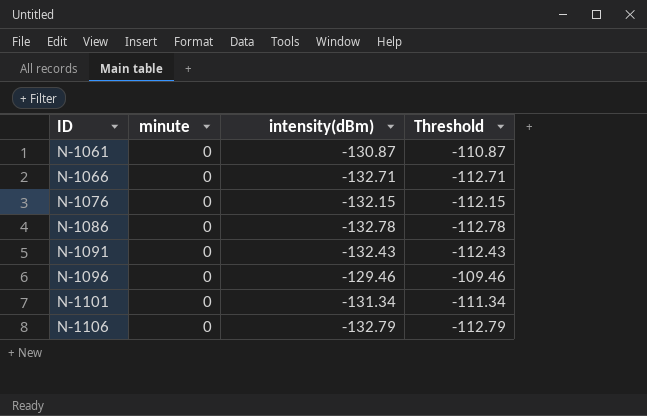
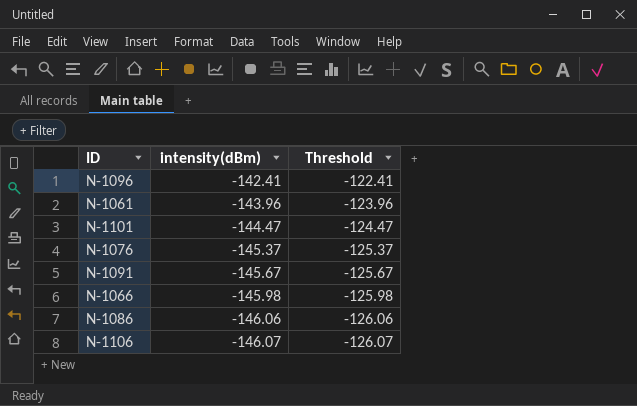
row order: ID ascending -> intensity(dBm) descending
column minute | position: 2 -> none
N-1096 | intensity(dBm): -129.46 -> -142.41
N-1096 | Threshold: -109.46 -> -122.41
N-1061 | intensity(dBm): -130.87 -> -143.96
N-1061 | Threshold: -110.87 -> -123.96
N-1101 | intensity(dBm): -131.34 -> -144.47
N-1101 | Threshold: -111.34 -> -124.47
N-1076 | intensity(dBm): -132.15 -> -145.37
N-1076 | Threshold: -112.15 -> -125.37
N-1091 | intensity(dBm): -132.43 -> -145.67
N-1091 | Threshold: -112.43 -> -125.67
N-1066 | intensity(dBm): -132.71 -> -145.98
N-1066 | Threshold: -112.71 -> -125.98
N-1086 | intensity(dBm): -132.78 -> -146.06
N-1086 | Threshold: -112.78 -> -126.06
N-1106 | intensity(dBm): -132.79 -> -146.07
N-1106 | Threshold: -112.79 -> -126.07

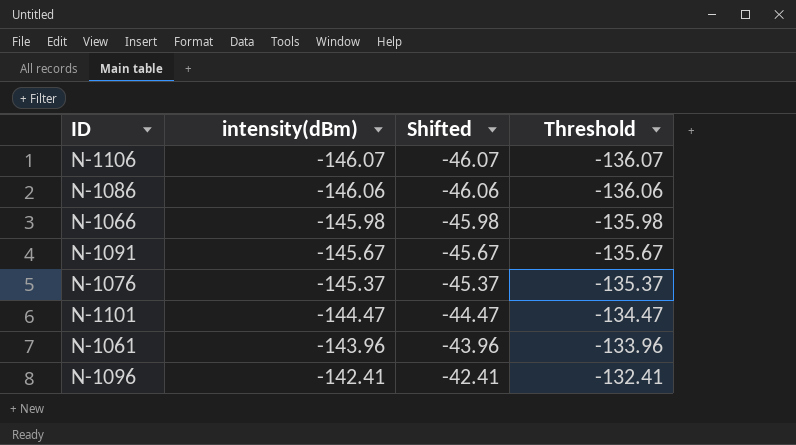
row order: intensity(dBm) descending -> intensity(dBm) ascending
column Shifted | formula: none -> [intensity(dBm)] + 100
column Threshold | formula: [intensity(dBm)] + 20 -> [intensity(dBm)] + 10

